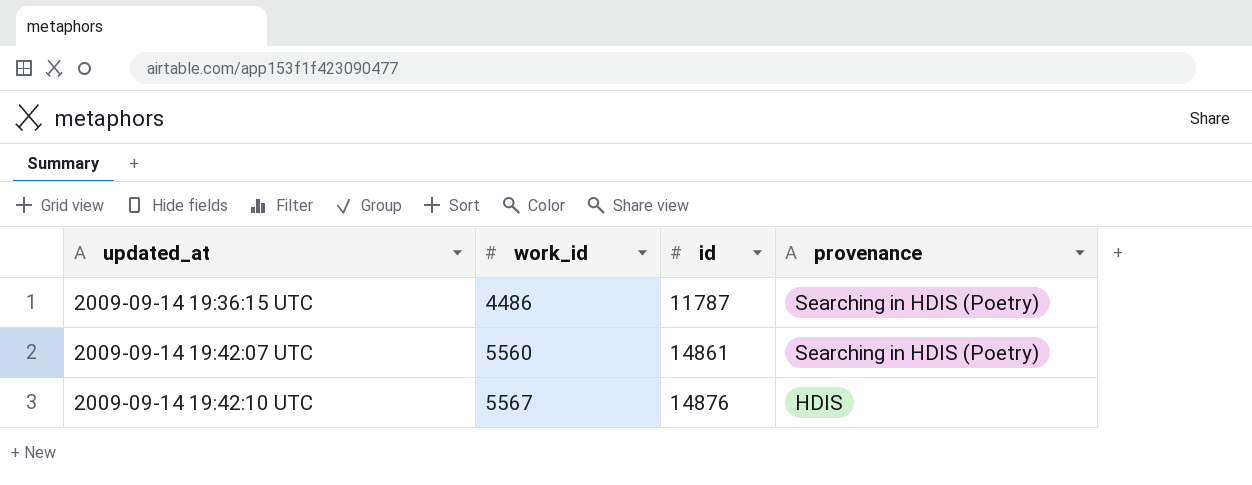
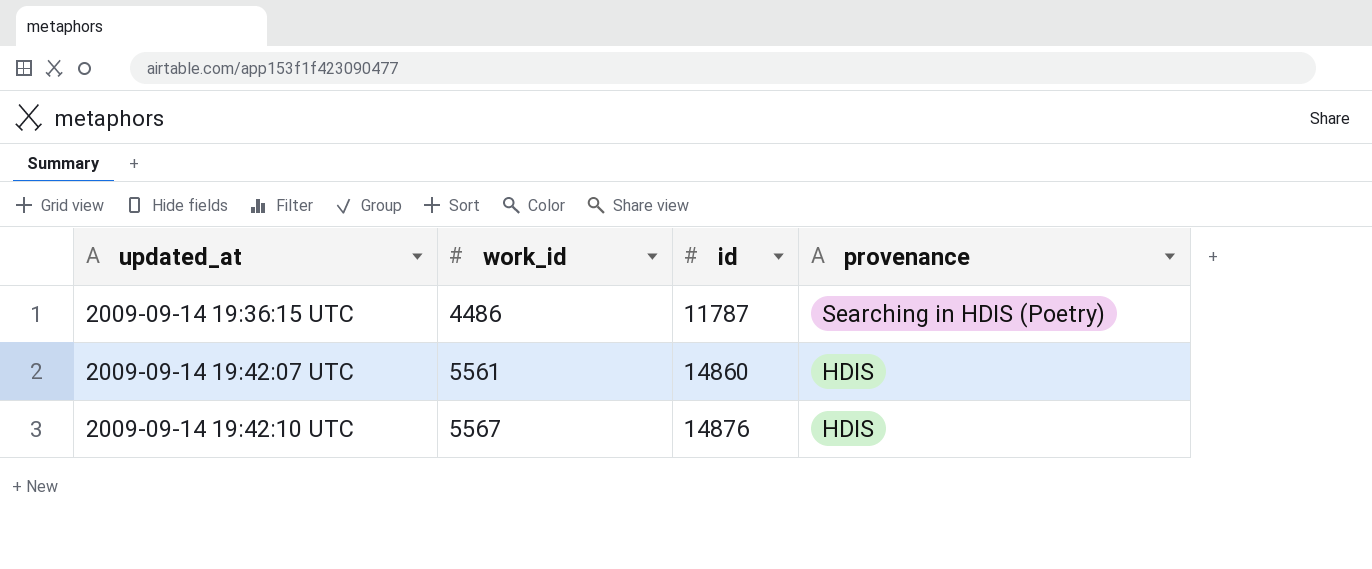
2009-09-14 19:42:07 UTC | work_id: 5560 -> 5561
2009-09-14 19:42:07 UTC | id: 14861 -> 14860
2009-09-14 19:42:07 UTC | provenance: Searching in HDIS (Poetry) -> HDIS

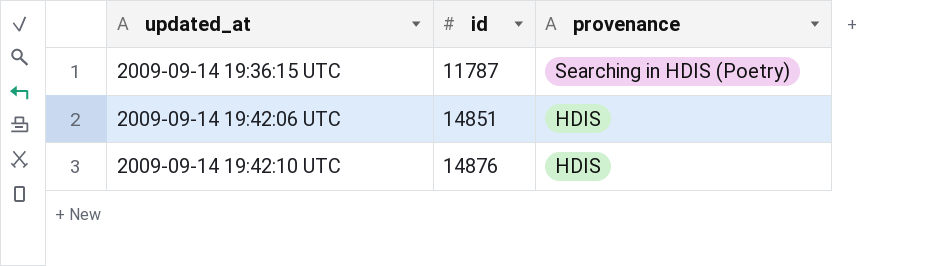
column work_id | position: 2 -> none
row 2009-09-14 19:42:07 UTC: 5561 | 14860 | HDIS -> none
row 2009-09-14 19:42:06 UTC: none -> 14851 | HDIS

